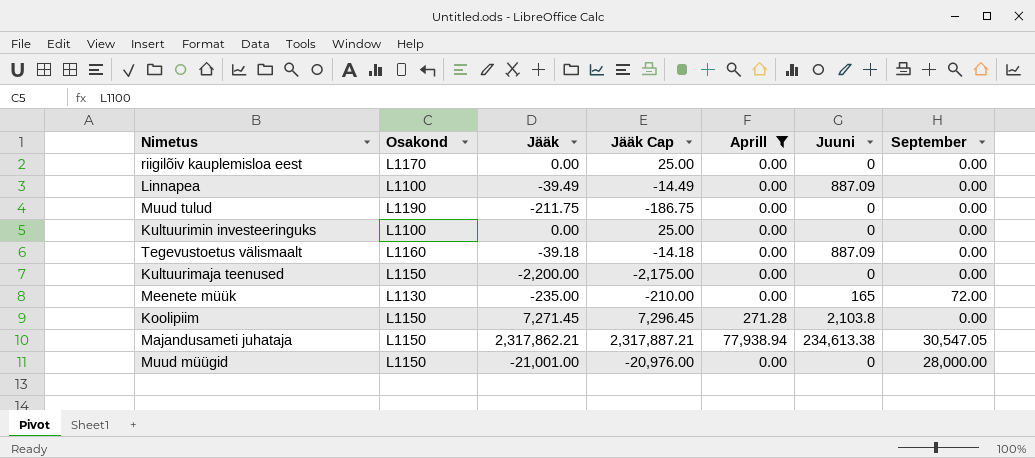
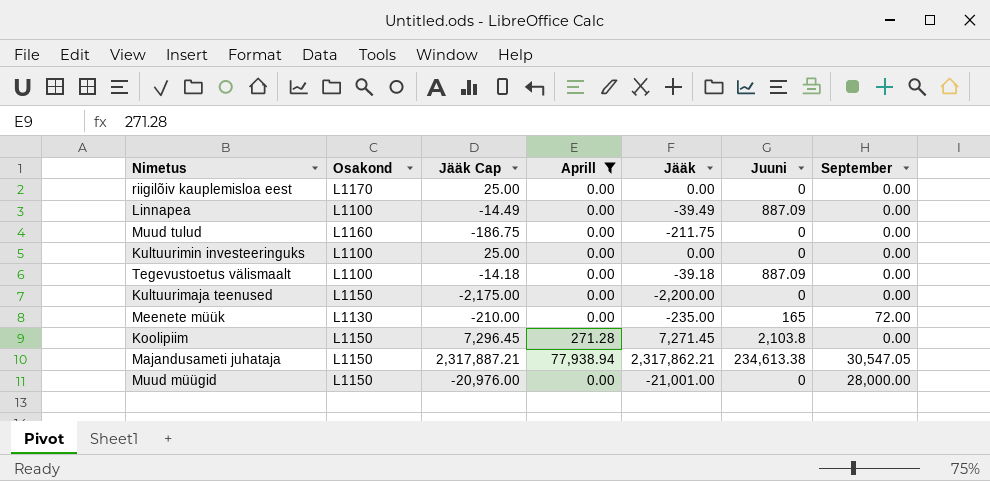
column Jääk | position: 3 -> 5
Muud tulud | Osakond: L1190 -> L1160
Tegevustoetus välismaalt | Osakond: L1160 -> L1100

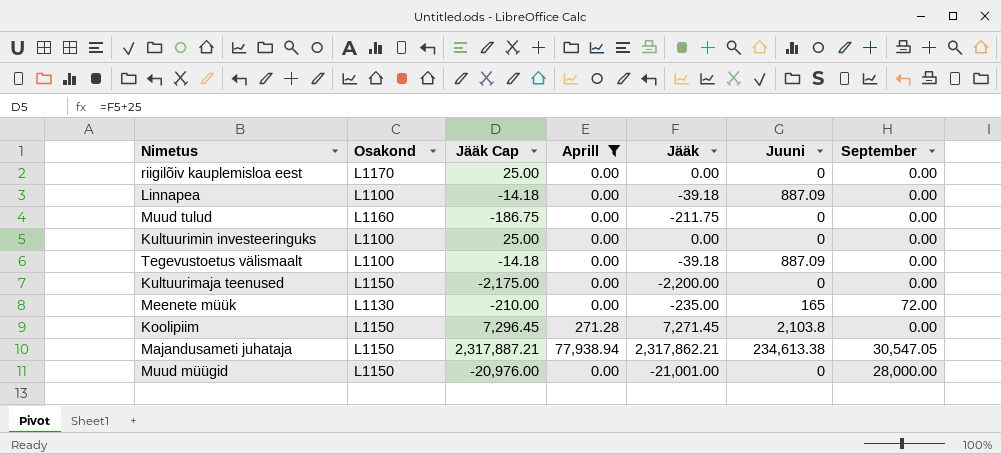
Linnapea | Jääk Cap: -14.49 -> -14.18
Linnapea | Jääk: -39.49 -> -39.18

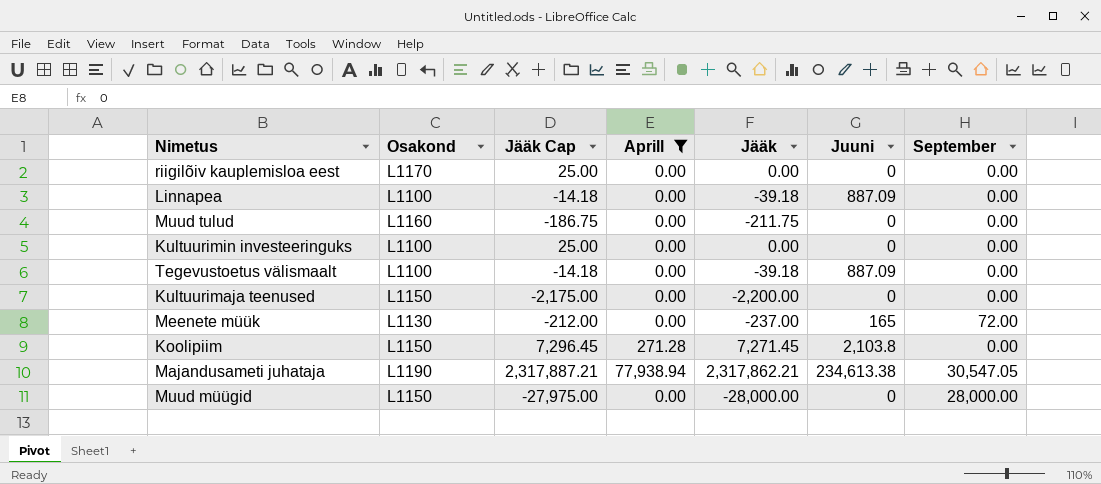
Meenete müük | Jääk Cap: -210.00 -> -212.00
Meenete müük | Jääk: -235.00 -> -237.00
Majandusameti juhataja | Osakond: L1150 -> L1190
Muud müügid | Jääk Cap: -20,976.00 -> -27,975.00
Muud müügid | Jääk: -21,001.00 -> -28,000.00

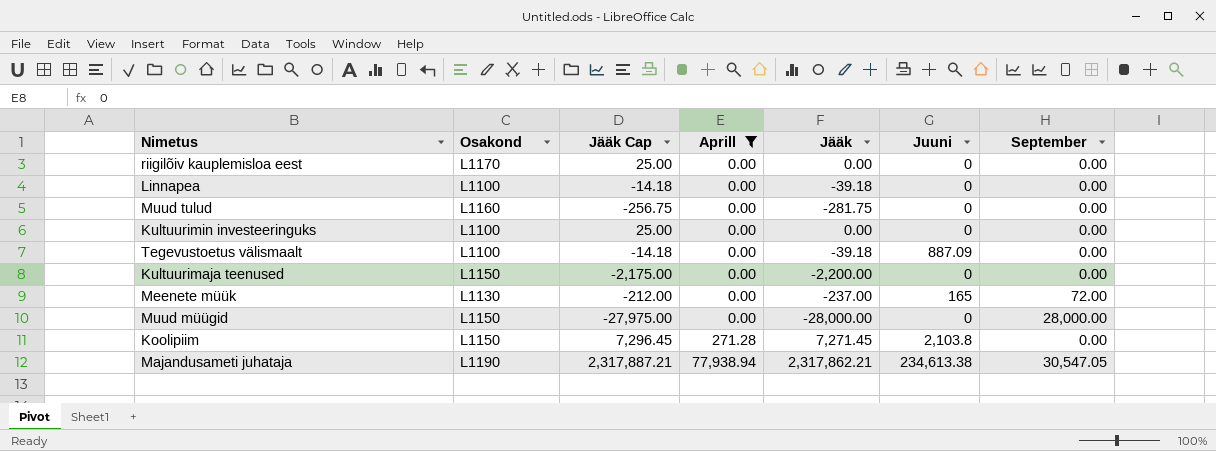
row order: none -> Aprill ascending
Linnapea | Juuni: 887.09 -> 0
Muud tulud | Jääk Cap: -186.75 -> -256.75
Muud tulud | Jääk: -211.75 -> -281.75

